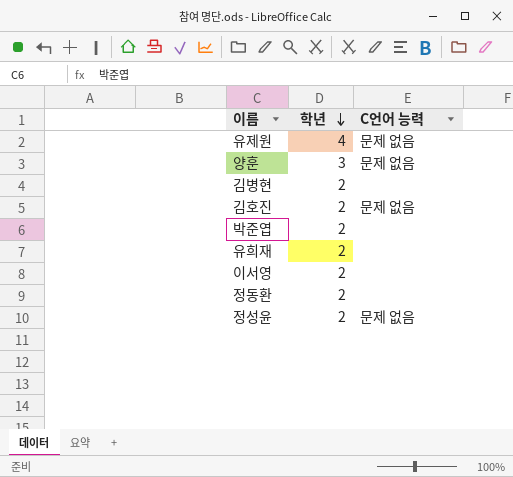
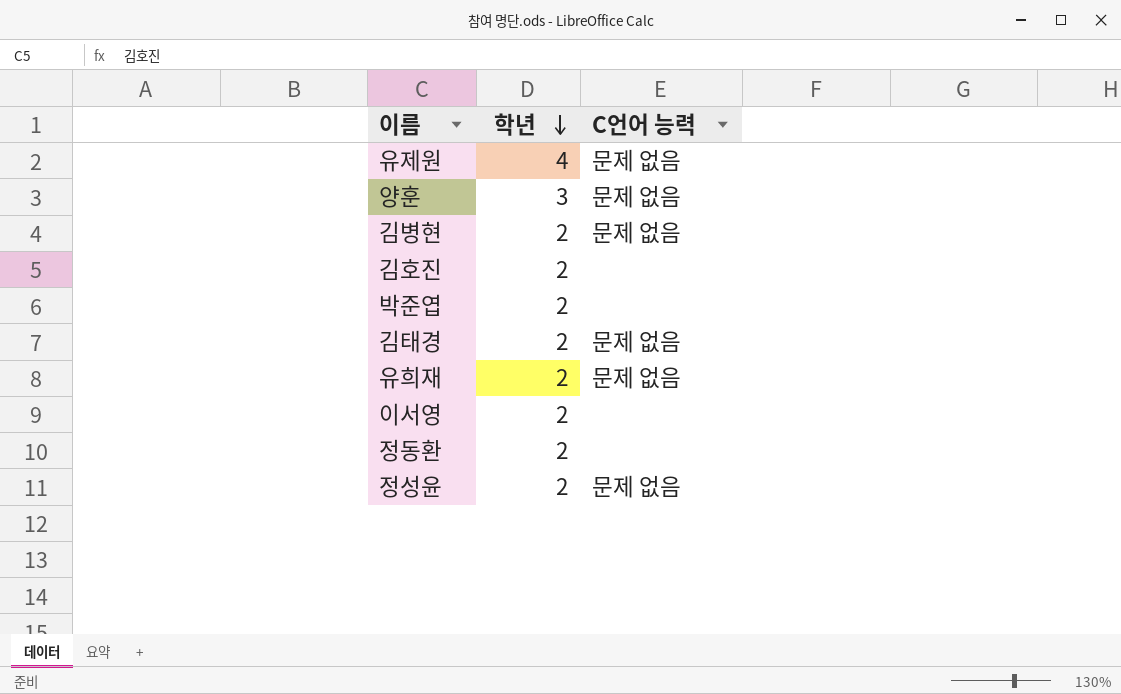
김병현 | C언어 능력: none -> 문제 없음
김호진 | C언어 능력: 문제 없음 -> none
row 김태경: none -> 2 | 문제 없음
유희재 | C언어 능력: none -> 문제 없음

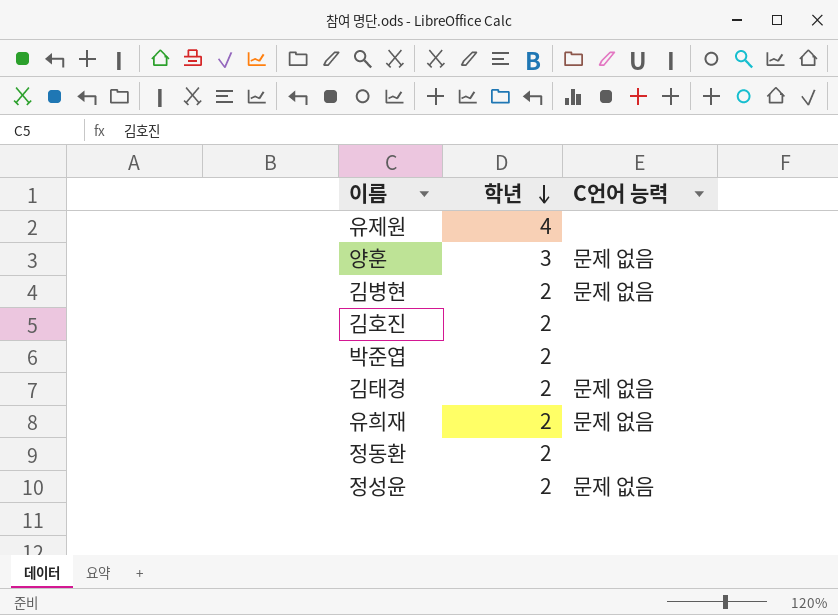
row 이서영: 2 | none -> none
유제원 | C언어 능력: 문제 없음 -> none

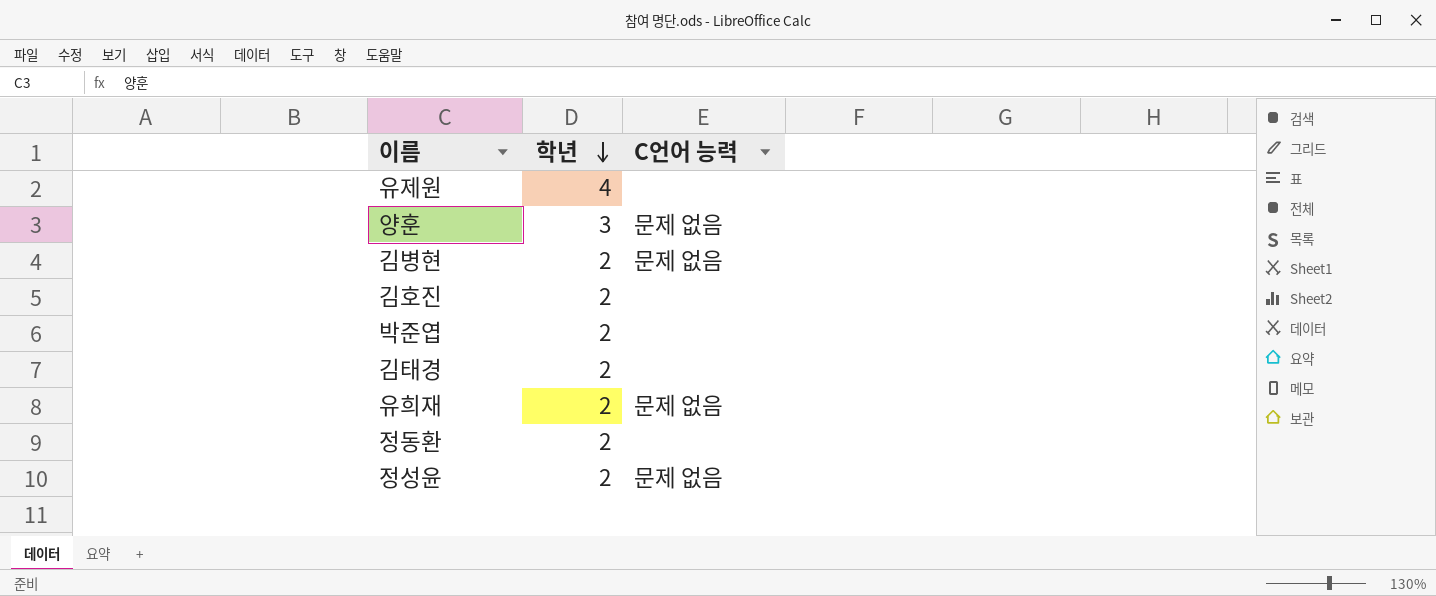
김태경 | C언어 능력: 문제 없음 -> none

